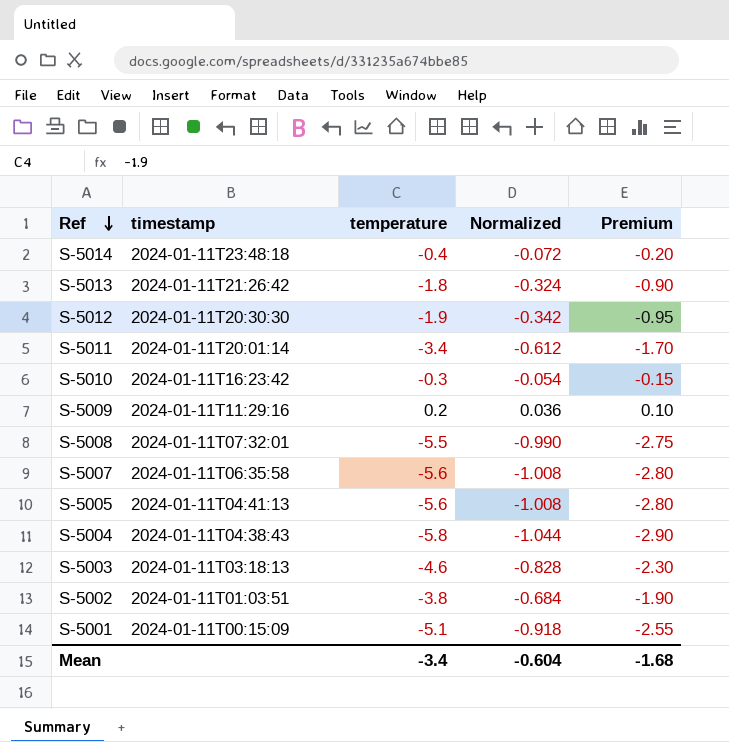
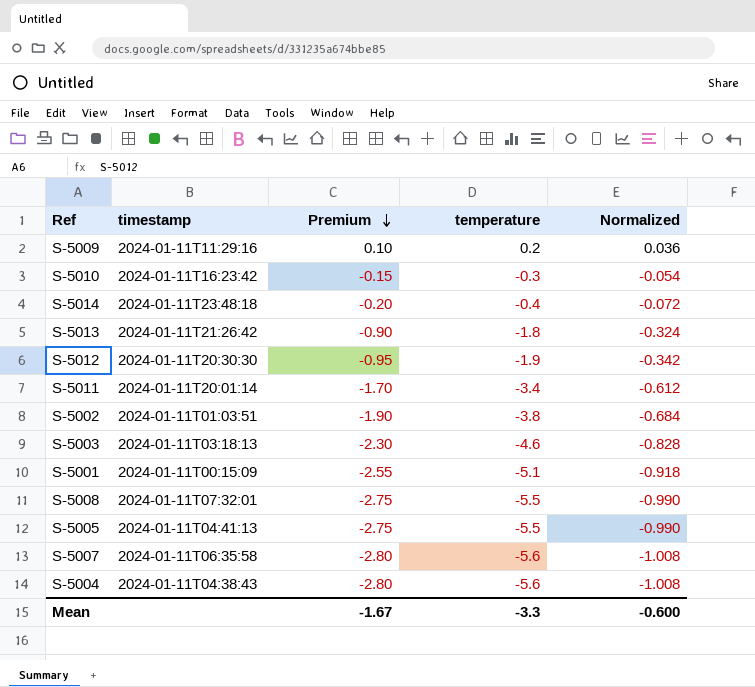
row order: Ref descending -> Premium descending
column Premium | position: 5 -> 3
S-5005 | Premium: -2.80 -> -2.75
S-5005 | temperature: -5.6 -> -5.5
S-5005 | Normalized: -1.008 -> -0.990
S-5004 | Premium: -2.90 -> -2.80
S-5004 | temperature: -5.8 -> -5.6
S-5004 | Normalized: -1.044 -> -1.008
Mean | Premium: -1.68 -> -1.67
Mean | temperature: -3.4 -> -3.3
Mean | Normalized: -0.604 -> -0.600

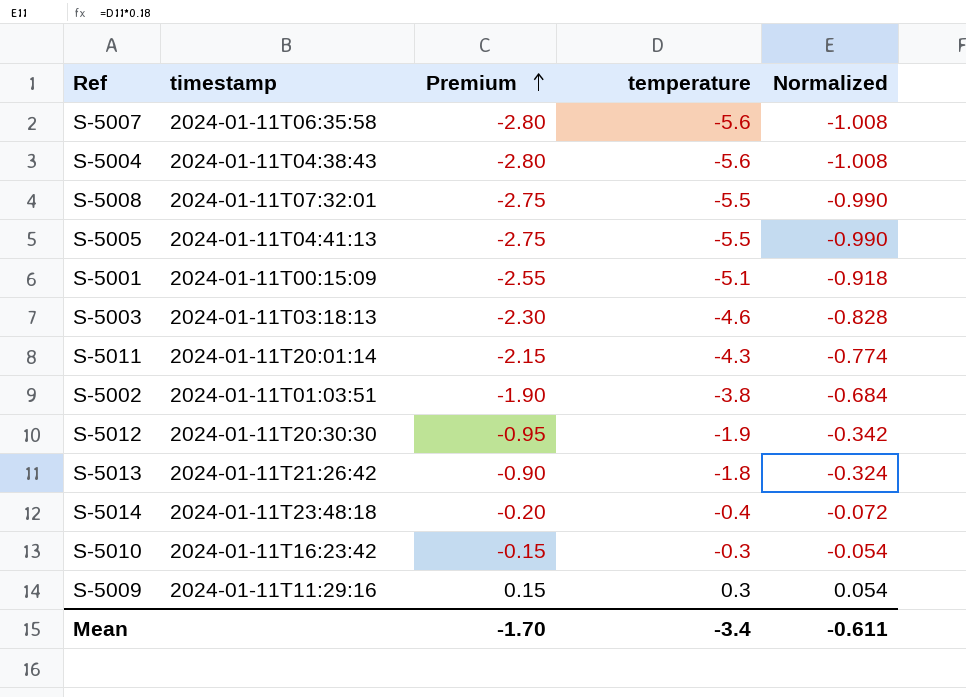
row order: Premium descending -> Premium ascending
S-5011 | Premium: -1.70 -> -2.15
S-5011 | temperature: -3.4 -> -4.3
S-5011 | Normalized: -0.612 -> -0.774
S-5009 | Premium: 0.10 -> 0.15
S-5009 | temperature: 0.2 -> 0.3
S-5009 | Normalized: 0.036 -> 0.054
Mean | Premium: -1.67 -> -1.70
Mean | temperature: -3.3 -> -3.4
Mean | Normalized: -0.600 -> -0.611

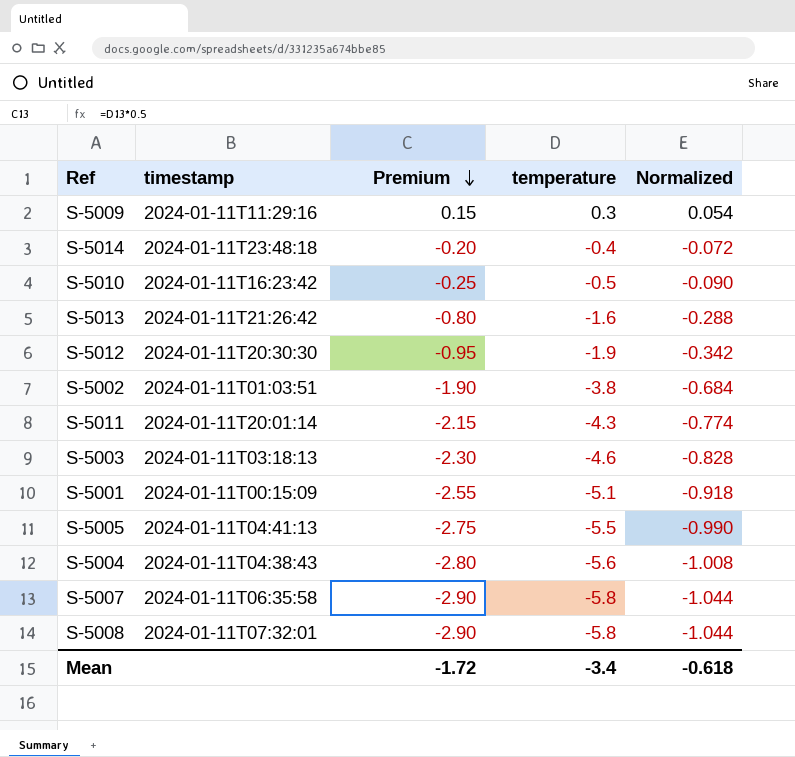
row order: Premium ascending -> Premium descending
S-5010 | Premium: -0.15 -> -0.25
S-5010 | temperature: -0.3 -> -0.5
S-5010 | Normalized: -0.054 -> -0.090
S-5013 | Premium: -0.90 -> -0.80
S-5013 | temperature: -1.8 -> -1.6
S-5013 | Normalized: -0.324 -> -0.288
S-5007 | Premium: -2.80 -> -2.90
S-5007 | temperature: -5.6 -> -5.8
S-5007 | Normalized: -1.008 -> -1.044
S-5008 | Premium: -2.75 -> -2.90
S-5008 | temperature: -5.5 -> -5.8
S-5008 | Normalized: -0.990 -> -1.044
Mean | Premium: -1.70 -> -1.72
Mean | Normalized: -0.611 -> -0.618

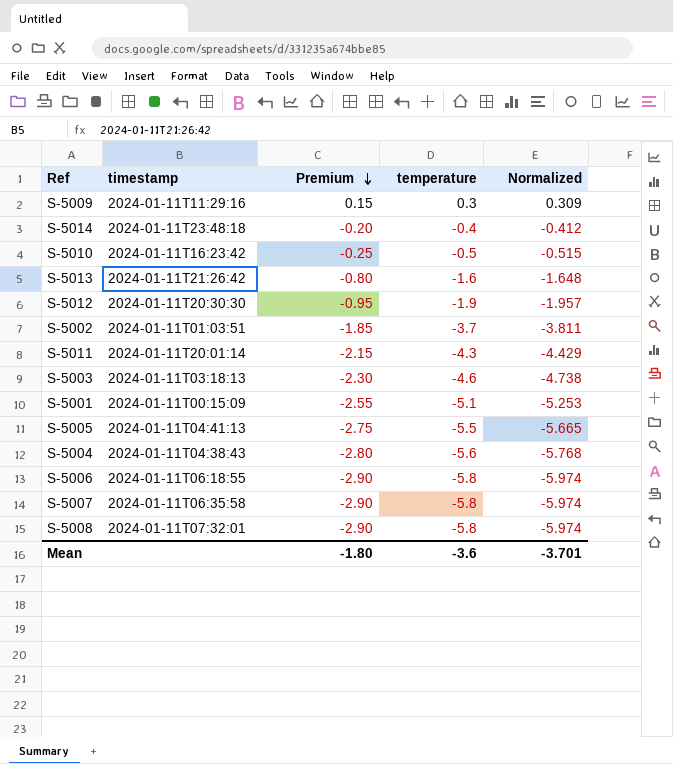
column Normalized | formula: [temperature] * 0.18 -> [temperature] * 1.03
S-5002 | Premium: -1.90 -> -1.85
S-5002 | temperature: -3.8 -> -3.7
row S-5006: none -> 2024-01-11T06:18:55 | -2.90 | -5.8 | -5.974
Mean | Premium: -1.72 -> -1.80
Mean | temperature: -3.4 -> -3.6
Mean | Normalized: -0.618 -> -3.701

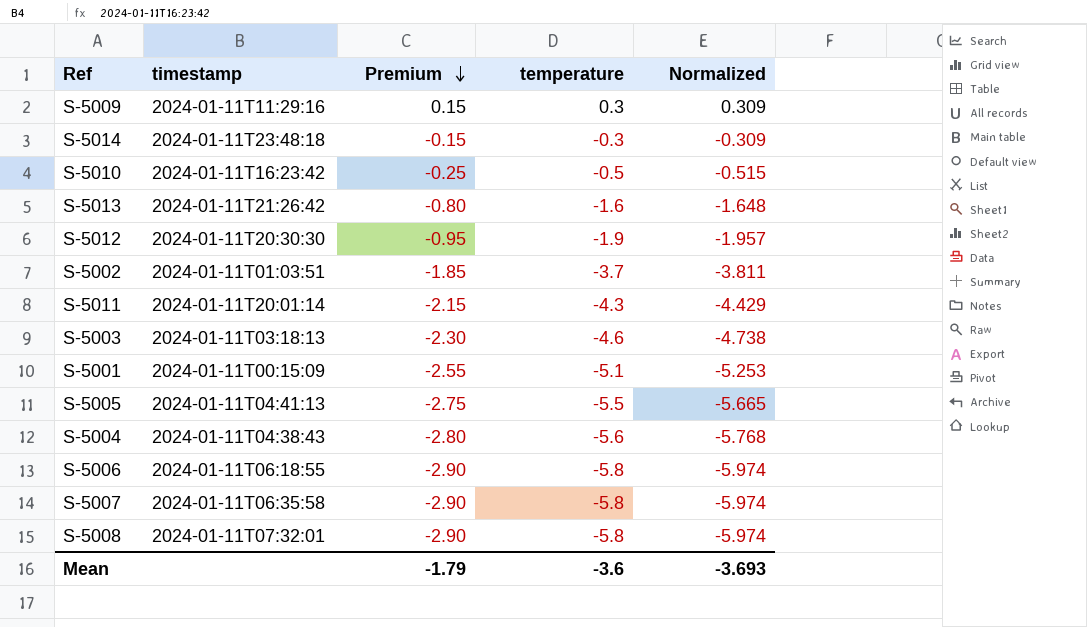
S-5014 | Premium: -0.20 -> -0.15
S-5014 | temperature: -0.4 -> -0.3
S-5014 | Normalized: -0.412 -> -0.309
Mean | Premium: -1.80 -> -1.79
Mean | Normalized: -3.701 -> -3.693

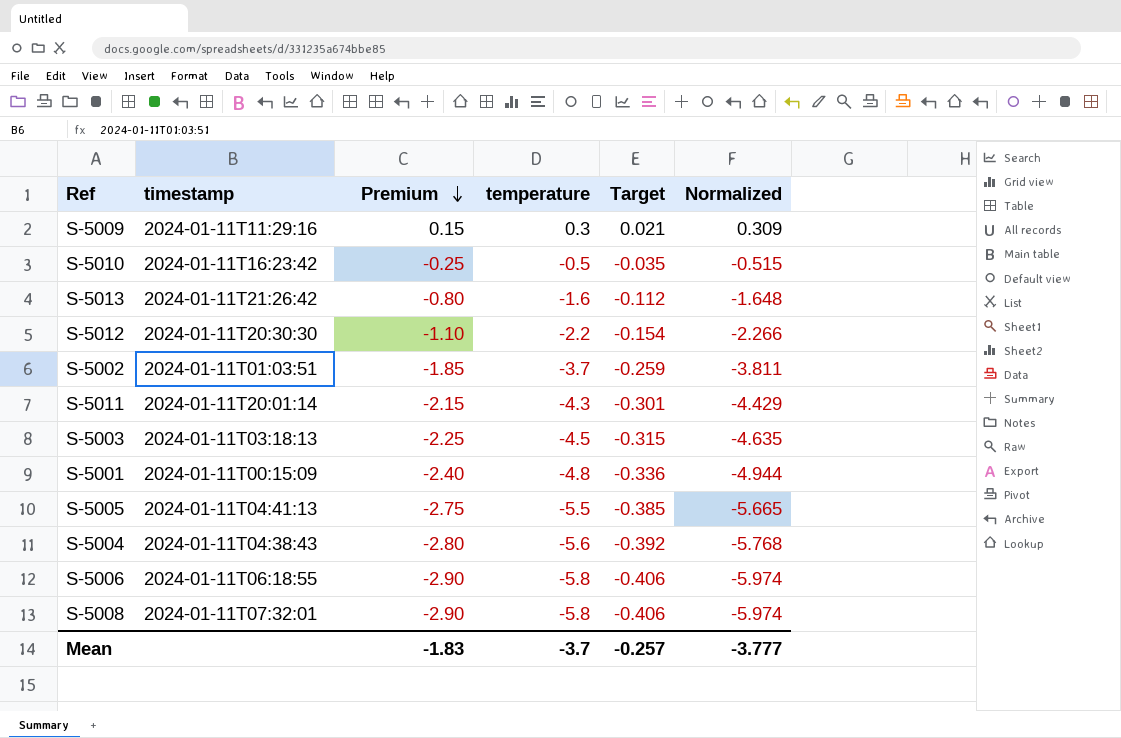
column Target | formula: none -> [temperature] * 0.07
row S-5014: 2024-01-11T23:48:18 | -0.15 | -0.3 | -0.309 -> none
row S-5007: 2024-01-11T06:35:58 | -2.90 | -5.8 | -5.974 -> none
S-5012 | Premium: -0.95 -> -1.10
S-5012 | temperature: -1.9 -> -2.2
S-5012 | Normalized: -1.957 -> -2.266
S-5003 | Premium: -2.30 -> -2.25
S-5003 | temperature: -4.6 -> -4.5
S-5003 | Normalized: -4.738 -> -4.635
S-5001 | Premium: -2.55 -> -2.40
S-5001 | temperature: -5.1 -> -4.8
S-5001 | Normalized: -5.253 -> -4.944
Mean | Premium: -1.79 -> -1.83
Mean | temperature: -3.6 -> -3.7
Mean | Normalized: -3.693 -> -3.777

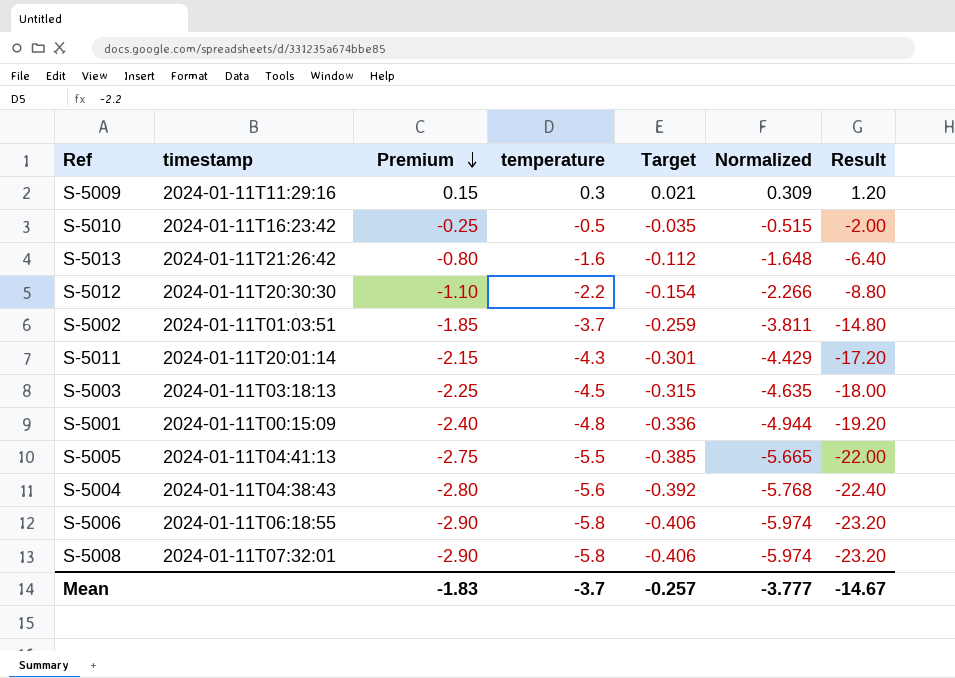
column Result | formula: none -> [temperature] * 4

